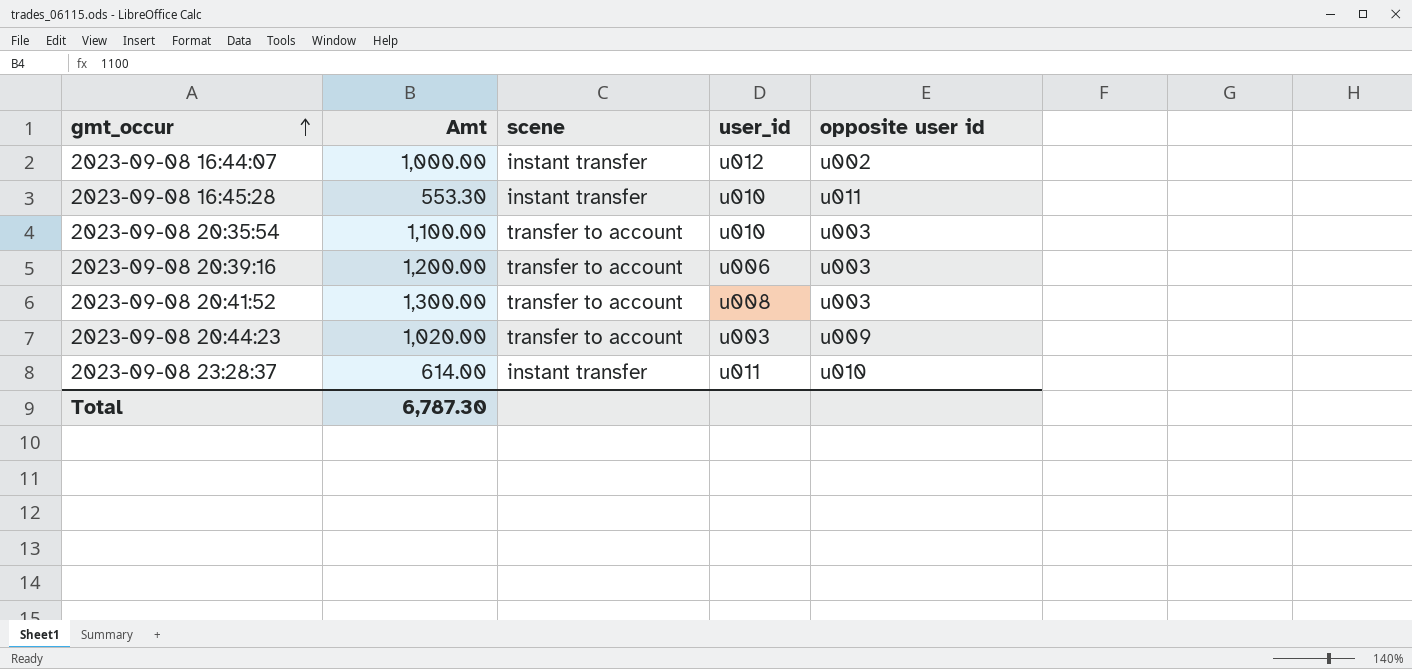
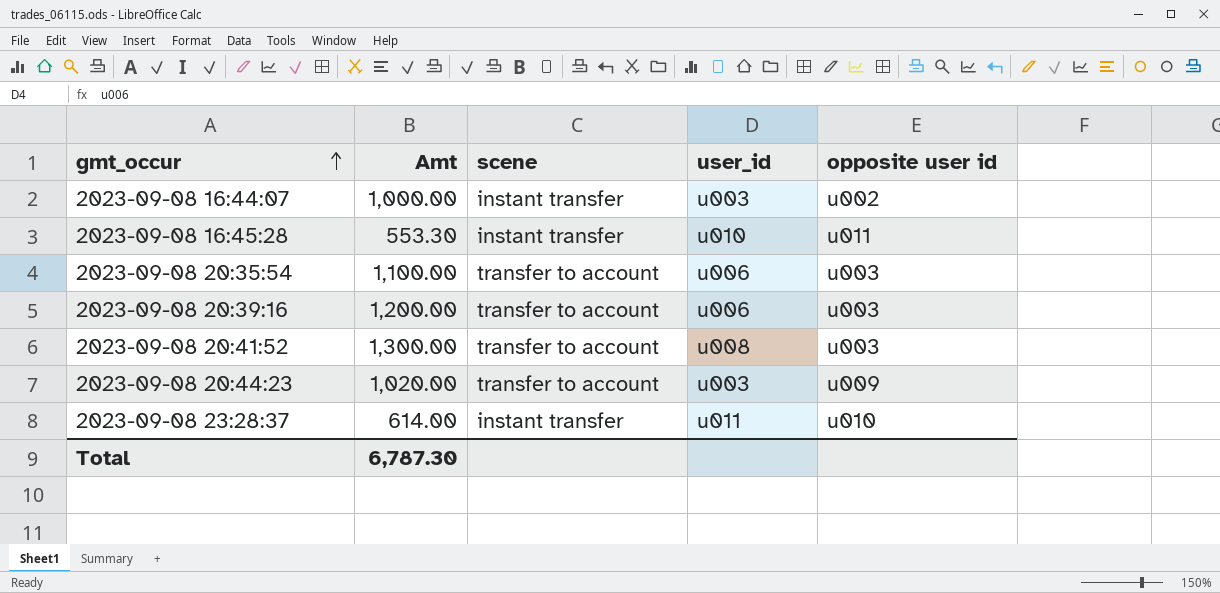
2023-09-08 16:44:07 | user_id: u012 -> u003
2023-09-08 20:35:54 | user_id: u010 -> u006

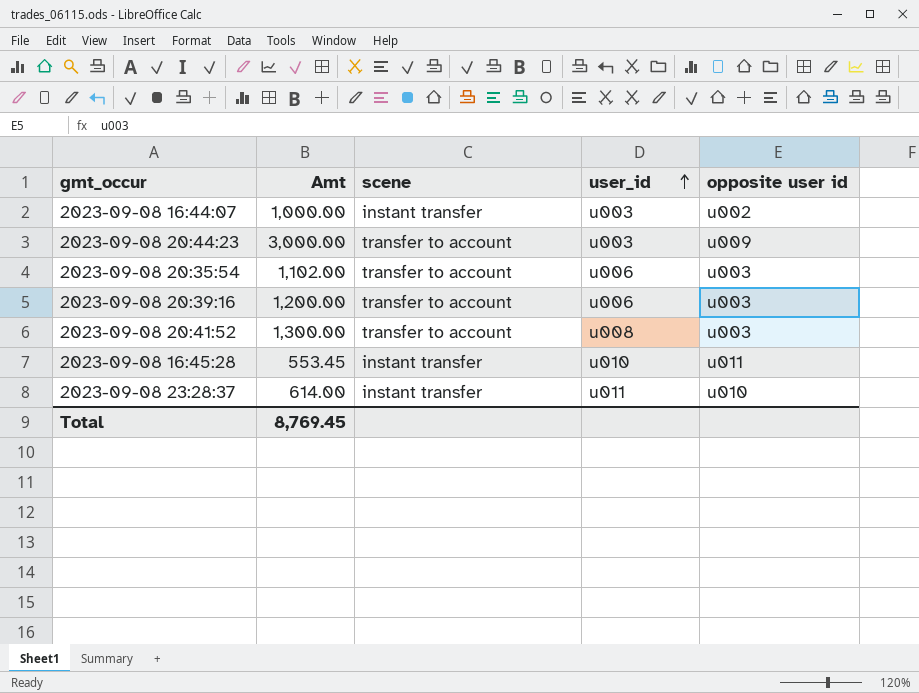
row order: gmt_occur ascending -> user_id ascending
2023-09-08 20:44:23 | Amt: 1,020.00 -> 3,000.00
2023-09-08 20:35:54 | Amt: 1,100.00 -> 1,102.00
2023-09-08 16:45:28 | Amt: 553.30 -> 553.45
Total | Amt: 6,787.30 -> 8,769.45

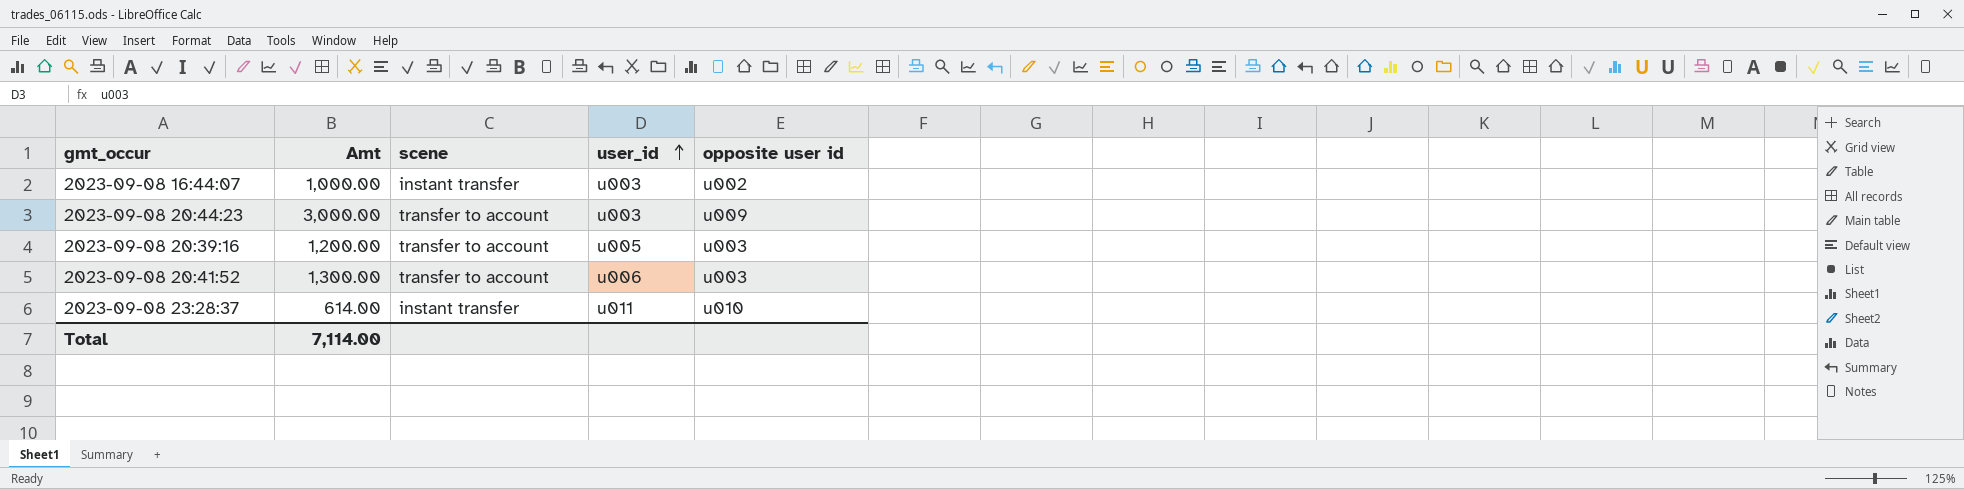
row 2023-09-08 20:35:54: 1,102.00 | transfer to account | u006 | u003 -> none
row 2023-09-08 16:45:28: 553.45 | instant transfer | u010 | u011 -> none
2023-09-08 20:39:16 | user_id: u006 -> u005
2023-09-08 20:41:52 | user_id: u008 -> u006
Total | Amt: 8,769.45 -> 7,114.00

